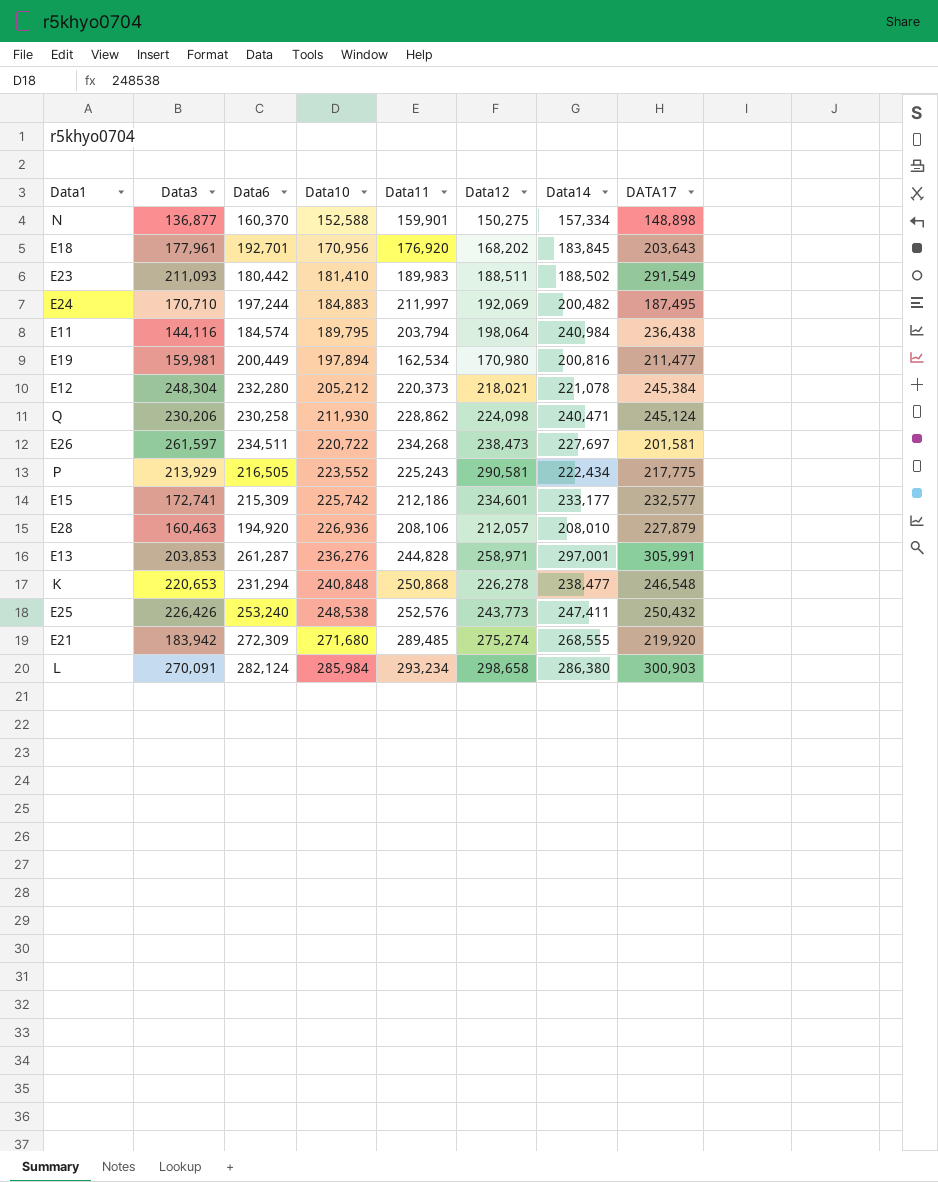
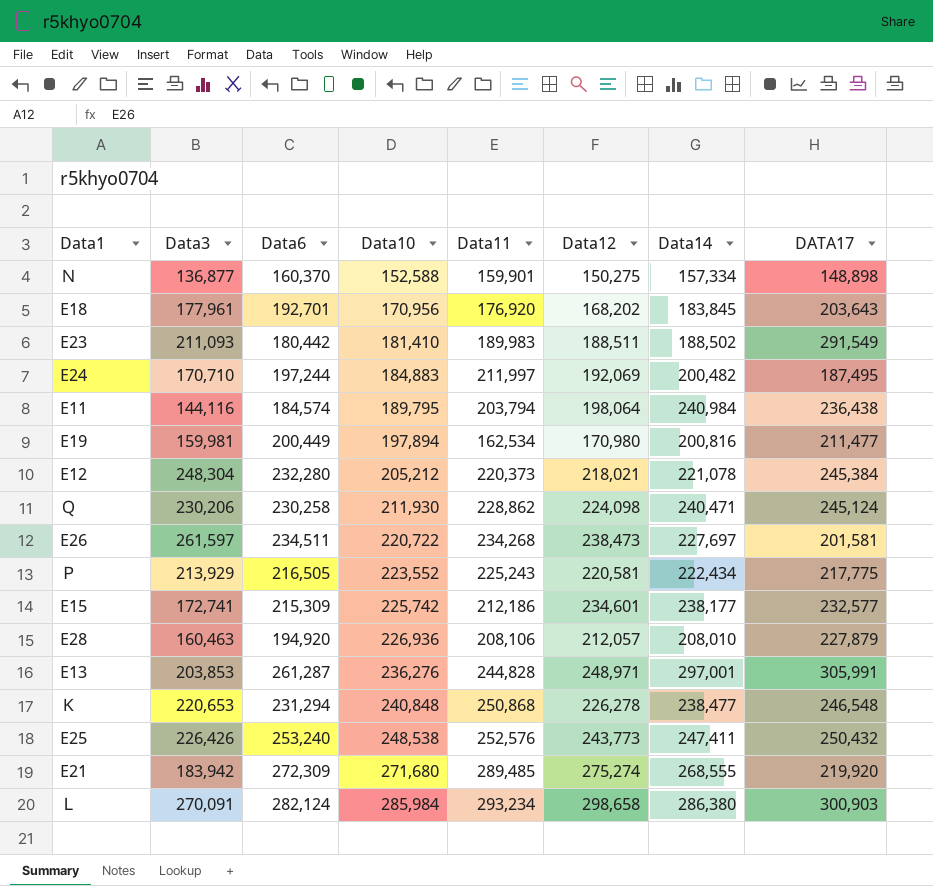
Ｐ | Data12: 290,581 -> 220,581
E15 | Data14: 233,177 -> 238,177
E13 | Data12: 258,971 -> 248,971

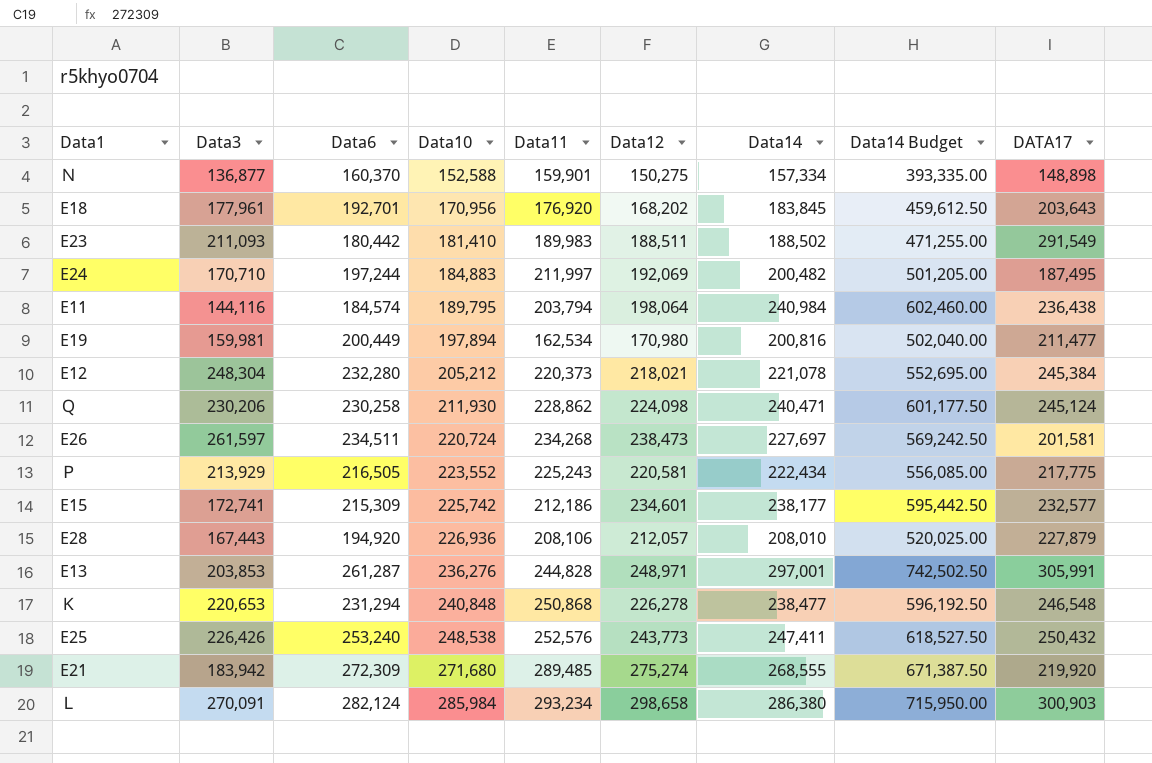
column Data14 Budget | formula: none -> [Data14] * 2.5
E26 | Data10: 220,722 -> 220,724
E28 | Data3: 160,463 -> 167,443

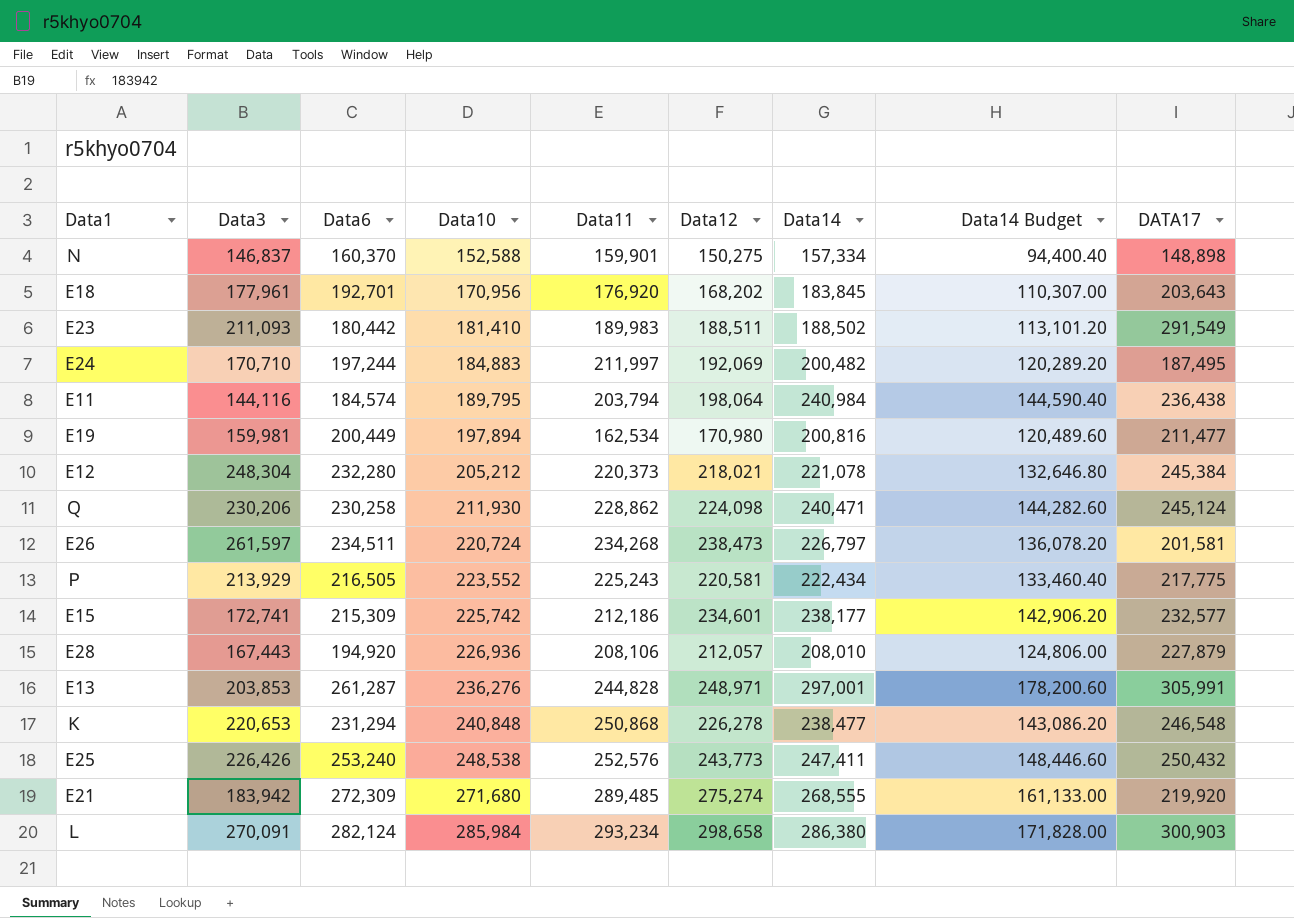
column Data14 Budget | formula: [Data14] * 2.5 -> [Data14] * 0.6
Ｎ | Data3: 136,877 -> 146,837
E26 | Data14: 227,697 -> 226,797

